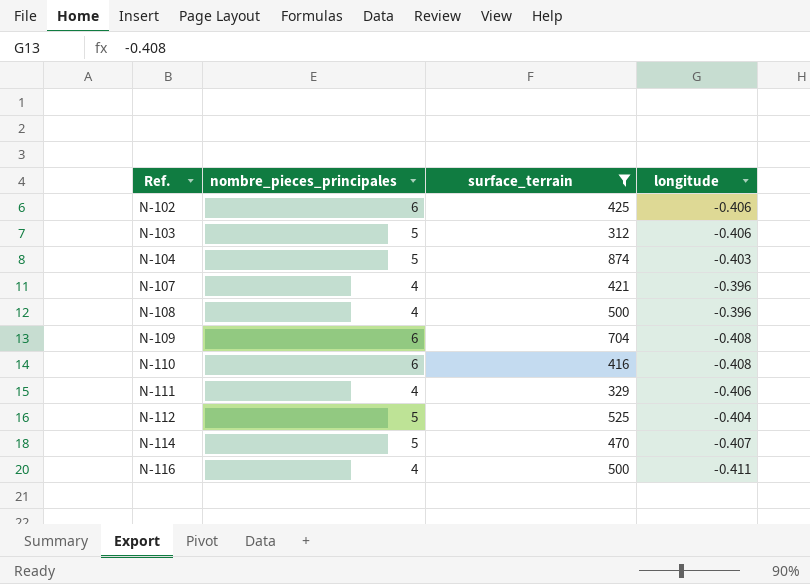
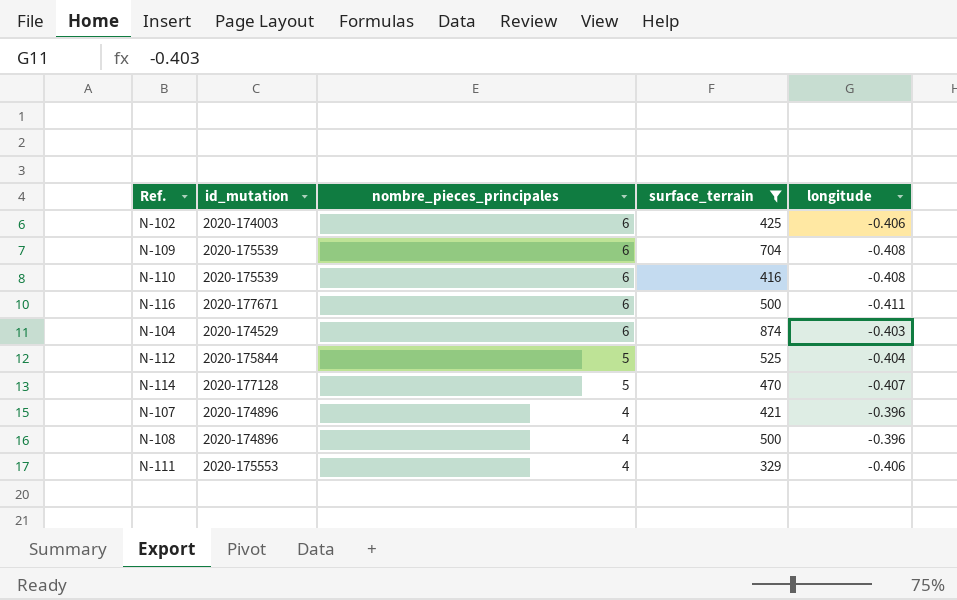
row order: Ref. ascending -> nombre_pieces_principales descending
column id_mutation | position: none -> 2
row N-103: 5 | 312 | -0.406 -> none
N-116 | nombre_pieces_principales: 4 -> 6
N-104 | nombre_pieces_principales: 5 -> 6

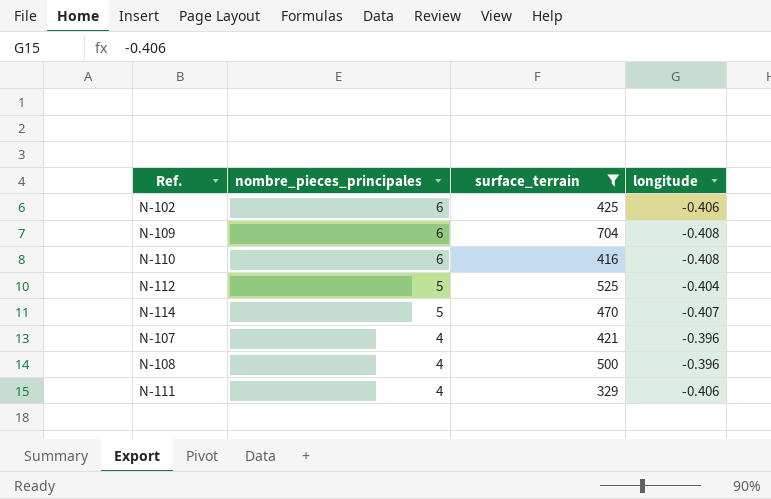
column id_mutation | position: 2 -> none
row N-116: 2020-177671 | 6 | 500 | -0.411 -> none
row N-104: 2020-174529 | 6 | 874 | -0.403 -> none

